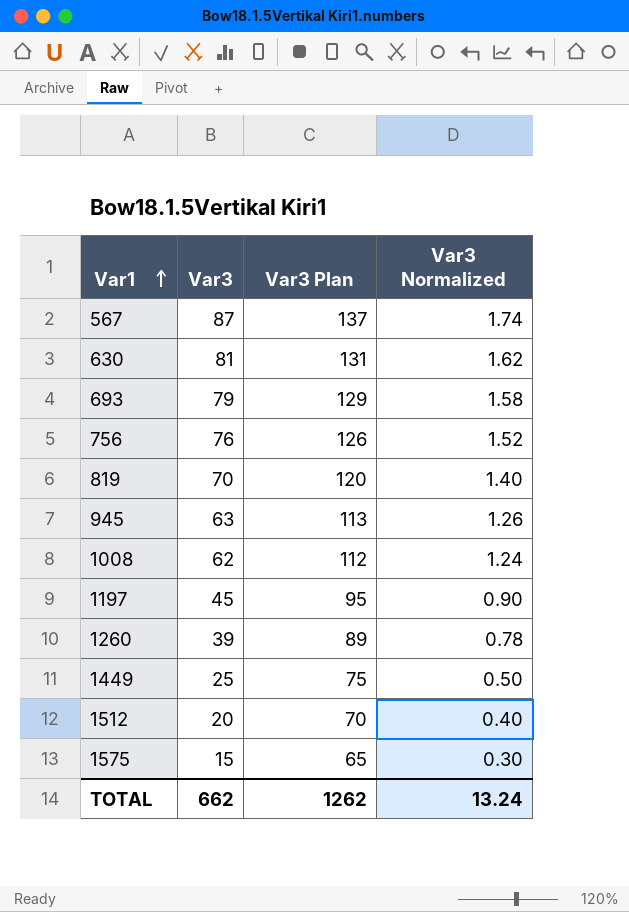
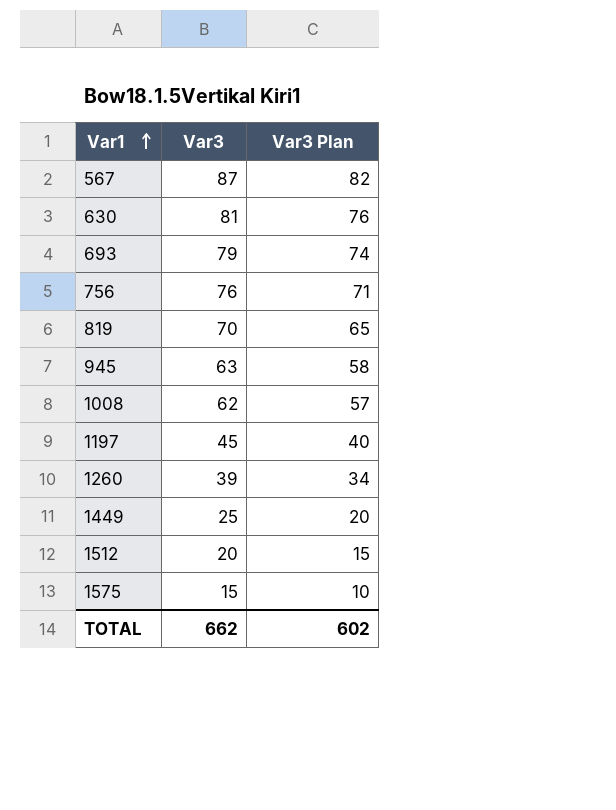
column Var3 Normalized | formula: [Var3] * 0.02 -> none
column Var3 Plan | formula: [Var3] + 50 -> [Var3] - 5
TOTAL | Var3 Plan: 1262 -> 602

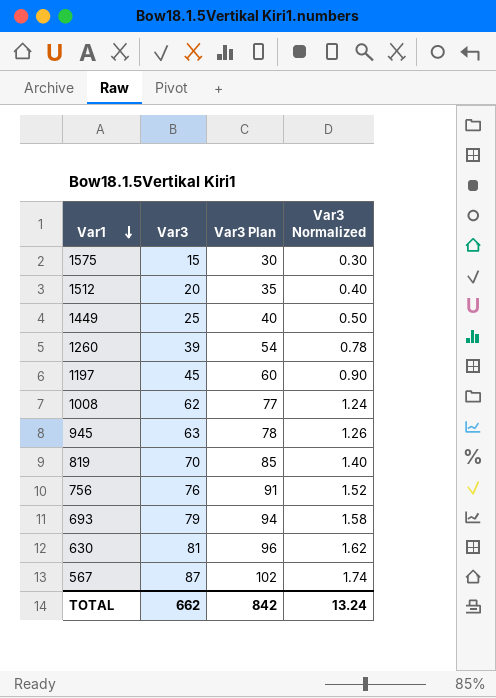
row order: Var1 ascending -> Var1 descending
column Var3 Plan | formula: [Var3] - 5 -> [Var3] + 15
column Var3 Normalized | formula: none -> [Var3] * 0.02
TOTAL | Var3 Plan: 602 -> 842

